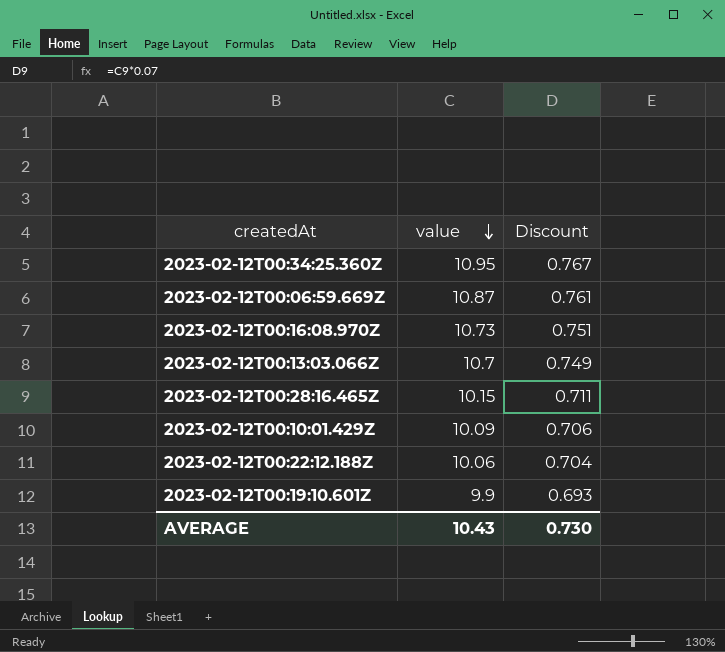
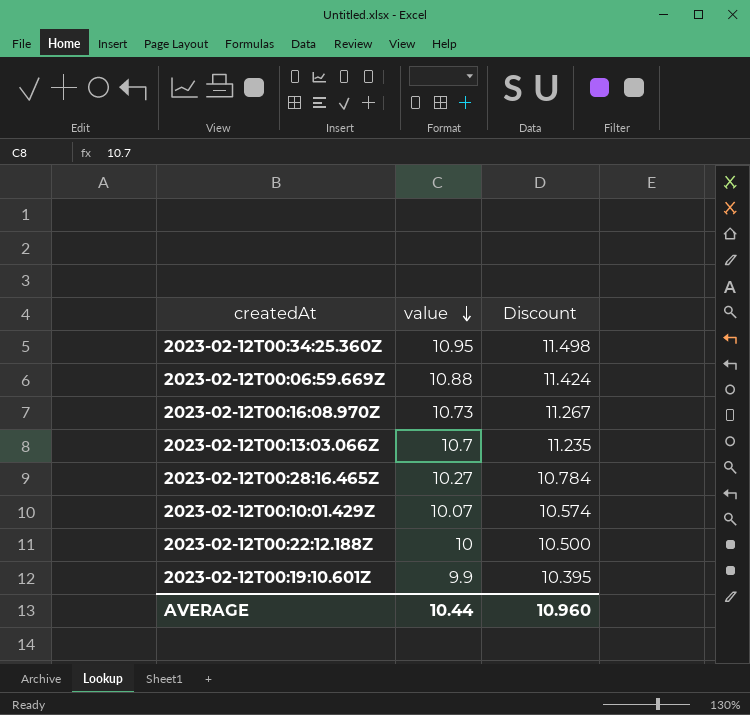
column Discount | formula: [value] * 0.07 -> [value] * 1.05
2023-02-12T00:06:59.669Z | value: 10.87 -> 10.88
2023-02-12T00:28:16.465Z | value: 10.15 -> 10.27
2023-02-12T00:10:01.429Z | value: 10.09 -> 10.07
2023-02-12T00:22:12.188Z | value: 10.06 -> 10
AVERAGE | value: 10.43 -> 10.44
AVERAGE | Discount: 0.730 -> 10.960

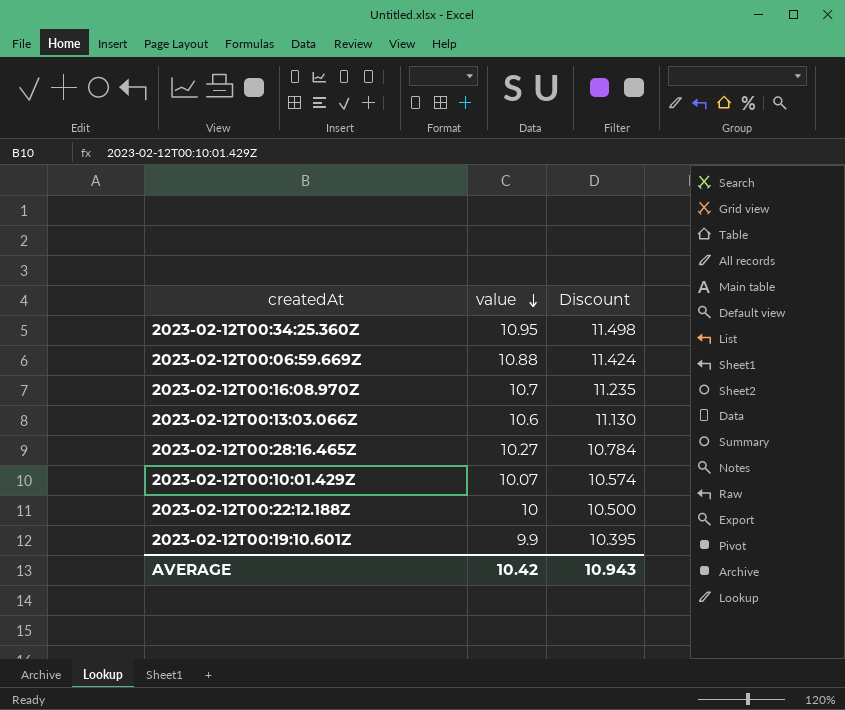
2023-02-12T00:16:08.970Z | value: 10.73 -> 10.7
2023-02-12T00:16:08.970Z | Discount: 11.267 -> 11.235
2023-02-12T00:13:03.066Z | value: 10.7 -> 10.6
2023-02-12T00:13:03.066Z | Discount: 11.235 -> 11.130
AVERAGE | value: 10.44 -> 10.42
AVERAGE | Discount: 10.960 -> 10.943

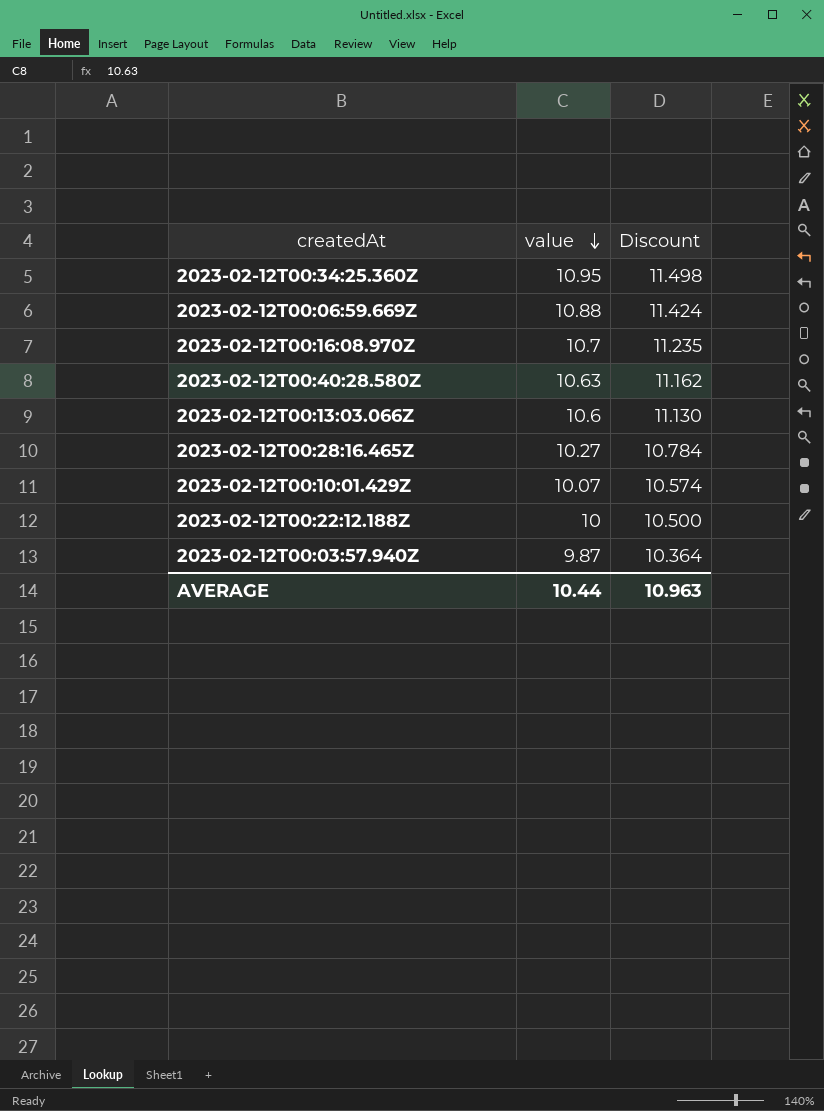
row 2023-02-12T00:19:10.601Z: 9.9 | 10.395 -> none
row 2023-02-12T00:40:28.580Z: none -> 10.63 | 11.162
row 2023-02-12T00:03:57.940Z: none -> 9.87 | 10.364
AVERAGE | value: 10.42 -> 10.44
AVERAGE | Discount: 10.943 -> 10.963

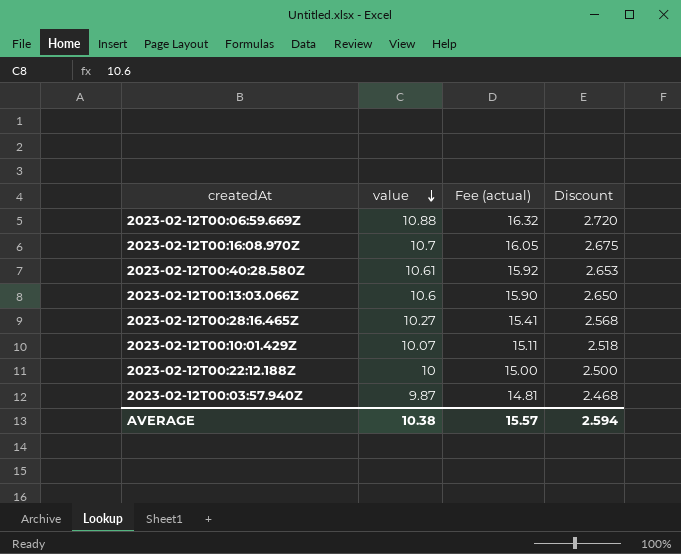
column Fee (actual) | formula: none -> [value] * 1.5
column Discount | formula: [value] * 1.05 -> [value] * 0.25
row 2023-02-12T00:34:25.360Z: 10.95 | 11.498 -> none
2023-02-12T00:40:28.580Z | value: 10.63 -> 10.61
AVERAGE | value: 10.44 -> 10.38
AVERAGE | Discount: 10.963 -> 2.594

